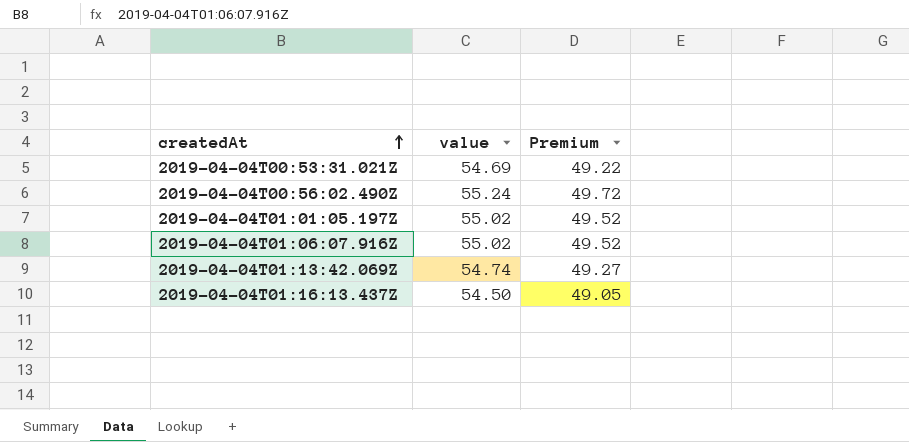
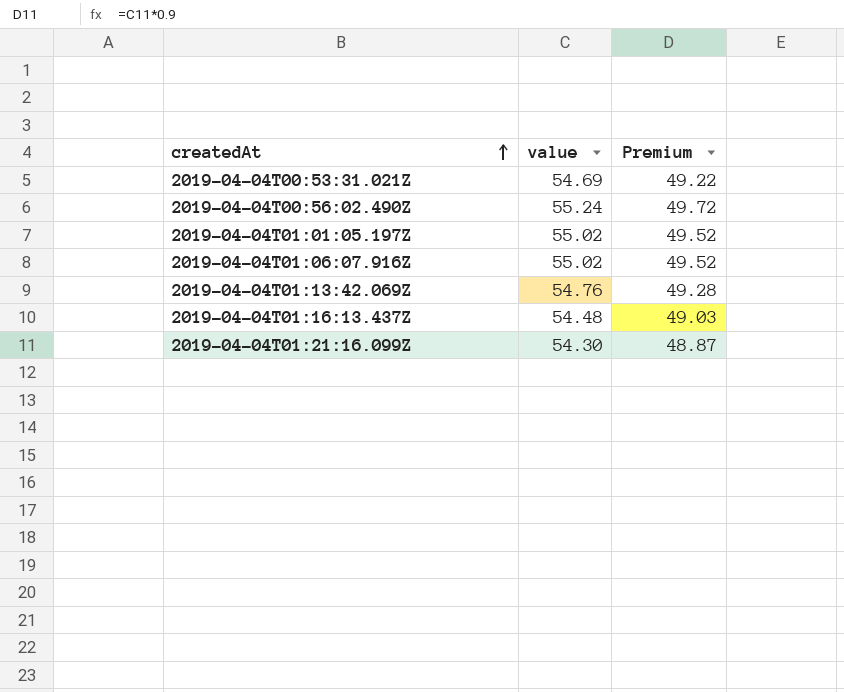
2019-04-04T01:13:42.069Z | value: 54.74 -> 54.76
2019-04-04T01:13:42.069Z | Premium: 49.27 -> 49.28
2019-04-04T01:16:13.437Z | value: 54.50 -> 54.48
2019-04-04T01:16:13.437Z | Premium: 49.05 -> 49.03
row 2019-04-04T01:21:16.099Z: none -> 54.30 | 48.87

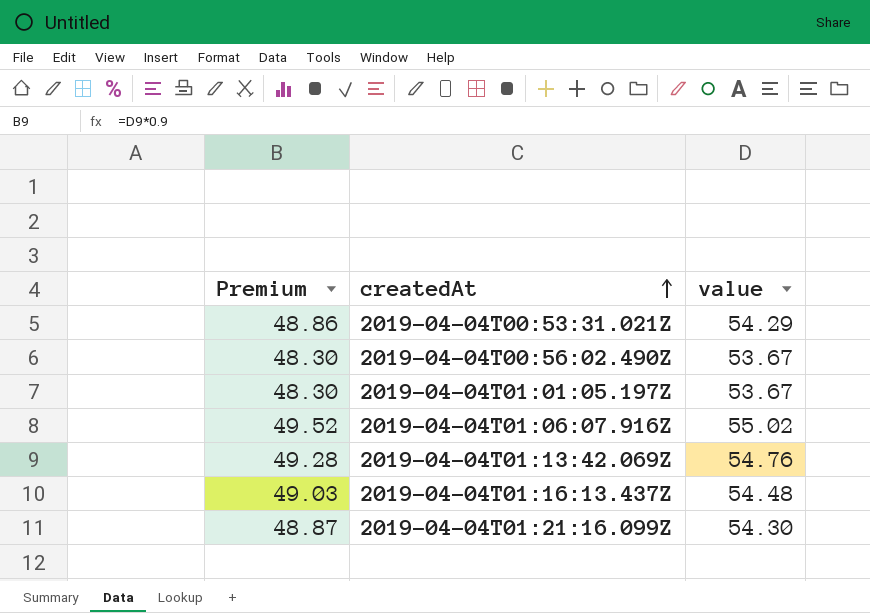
column Premium | position: 3 -> 1
2019-04-04T00:53:31.021Z | Premium: 49.22 -> 48.86
2019-04-04T00:53:31.021Z | value: 54.69 -> 54.29
2019-04-04T00:56:02.490Z | Premium: 49.72 -> 48.30
2019-04-04T00:56:02.490Z | value: 55.24 -> 53.67
2019-04-04T01:01:05.197Z | Premium: 49.52 -> 48.30
2019-04-04T01:01:05.197Z | value: 55.02 -> 53.67

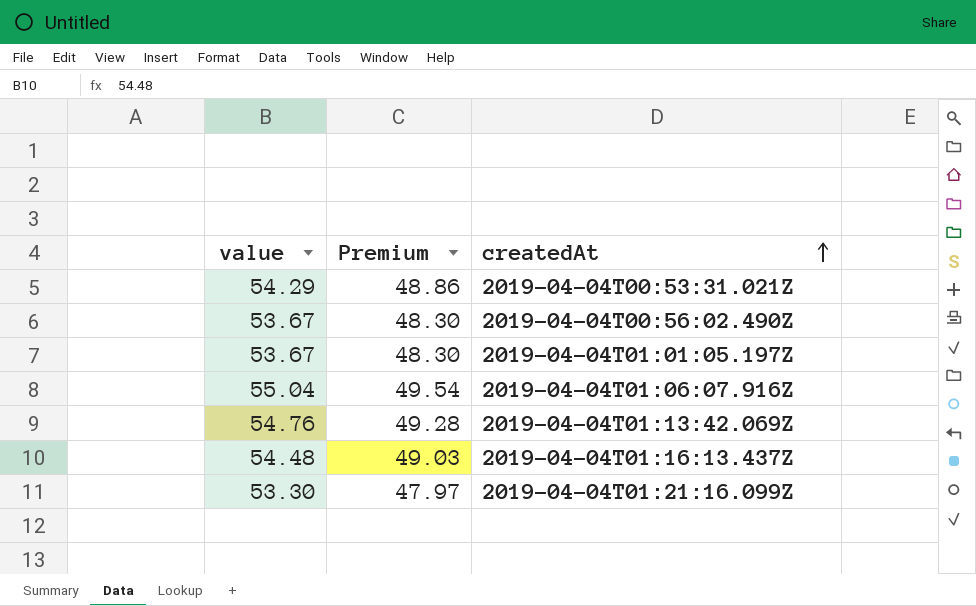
column value | position: 3 -> 1
2019-04-04T01:06:07.916Z | value: 55.02 -> 55.04
2019-04-04T01:06:07.916Z | Premium: 49.52 -> 49.54
2019-04-04T01:21:16.099Z | value: 54.30 -> 53.30
2019-04-04T01:21:16.099Z | Premium: 48.87 -> 47.97

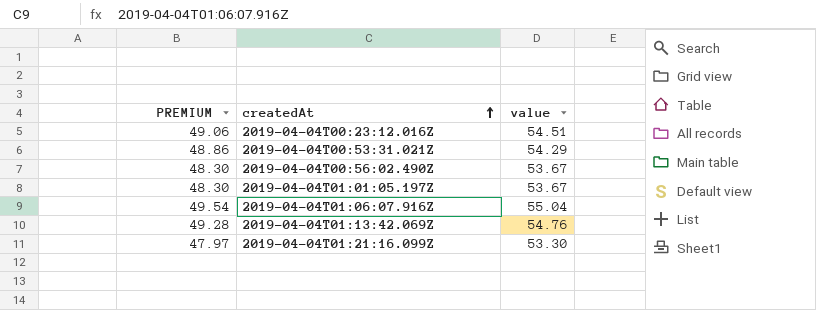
column name: Premium -> PREMIUM
column value | position: 1 -> 3
row 2019-04-04T01:16:13.437Z: 54.48 | 49.03 -> none
row 2019-04-04T00:23:12.016Z: none -> 49.06 | 54.51

